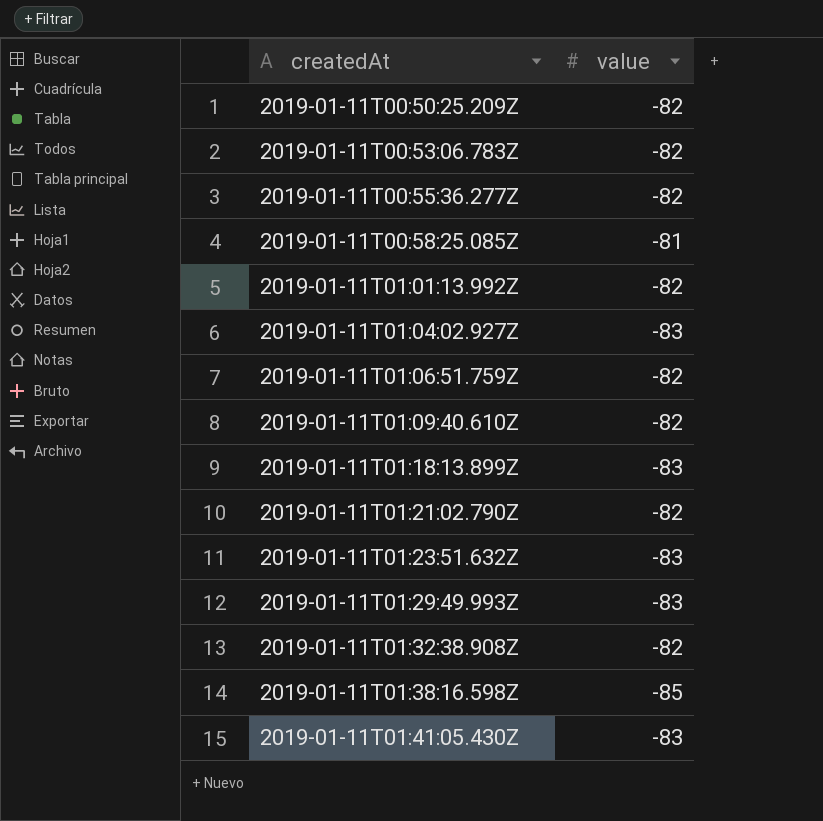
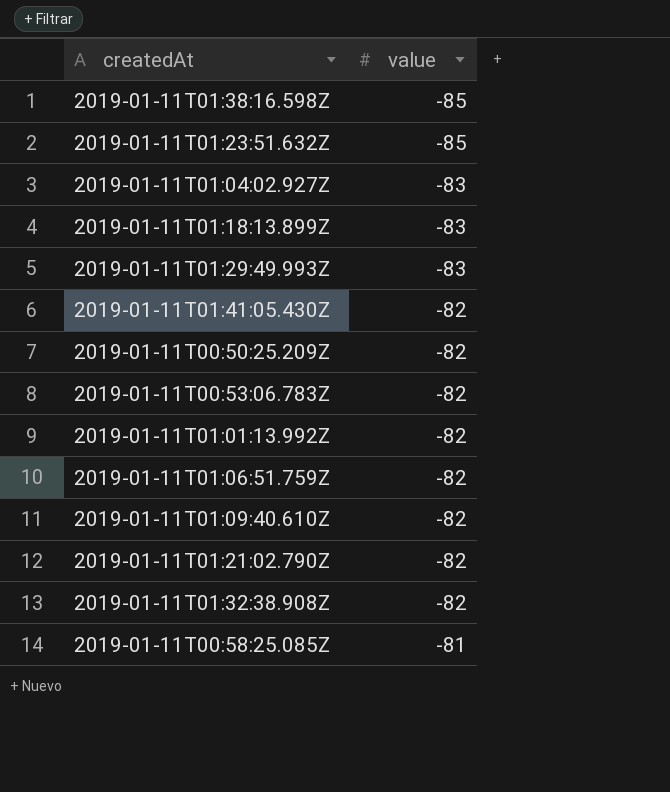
row order: createdAt ascending -> value ascending
row 2019-01-11T00:55:36.277Z: -82 -> none
2019-01-11T01:23:51.632Z | value: -83 -> -85
2019-01-11T01:41:05.430Z | value: -83 -> -82

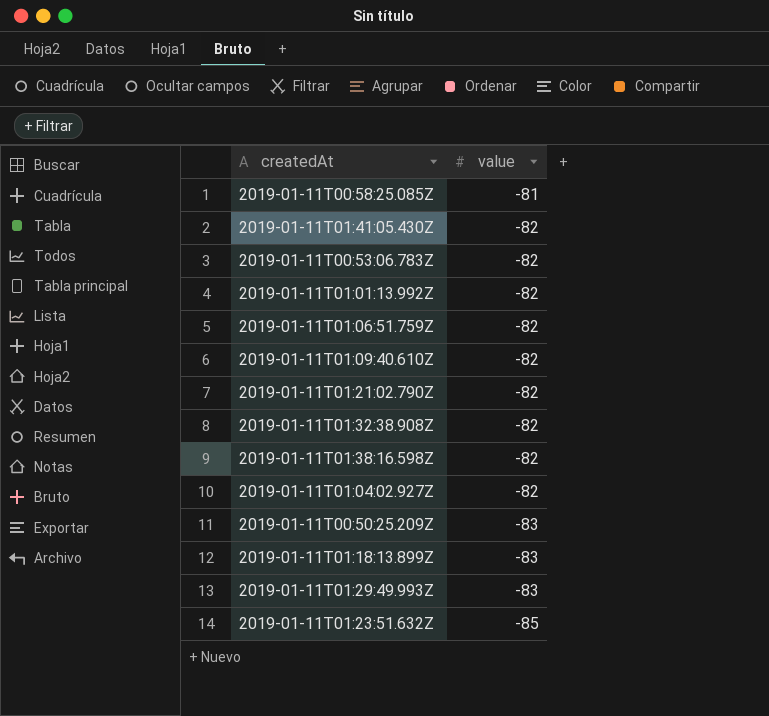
row order: value ascending -> value descending
2019-01-11T01:38:16.598Z | value: -85 -> -82
2019-01-11T01:04:02.927Z | value: -83 -> -82
2019-01-11T00:50:25.209Z | value: -82 -> -83

